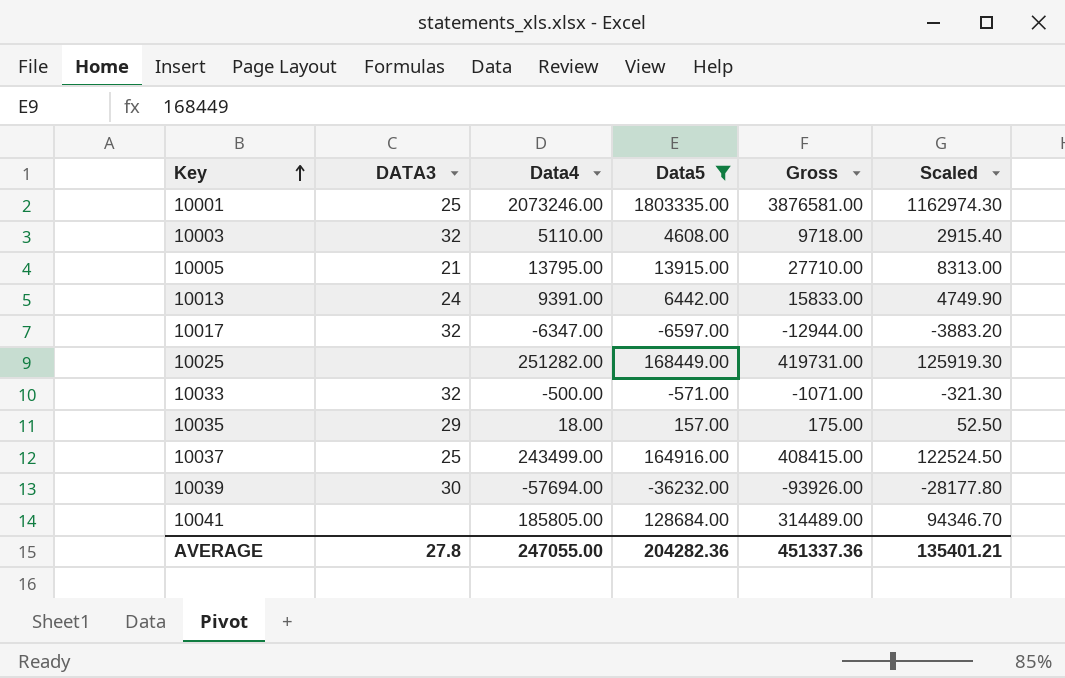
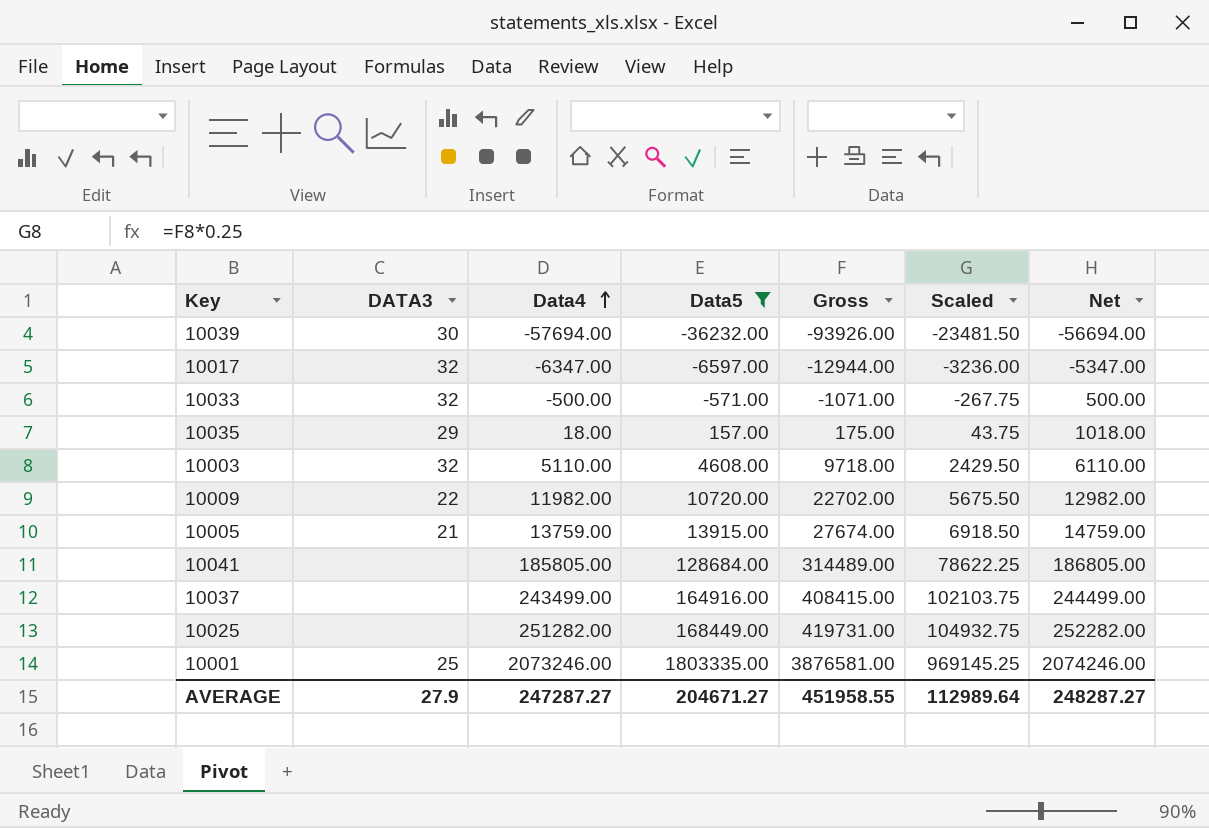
row order: Key ascending -> Data4 ascending
column Scaled | formula: [Gross] * 0.3 -> [Gross] * 0.25
column Net | formula: none -> [Data4] + 1000
row 10013: 24 | 9391.00 | 6442.00 | 15833.00 | 4749.90 -> none
row 10009: none -> 22 | 11982.00 | 10720.00 | 22702.00 | 5675.50 | 12982.00
10005 | Data4: 13795.00 -> 13759.00
10005 | Gross: 27710.00 -> 27674.00
10037 | DATA3: 25 -> none
AVERAGE | DATA3: 27.8 -> 27.9
AVERAGE | Data4: 247055.00 -> 247287.27
AVERAGE | Data5: 204282.36 -> 204671.27
AVERAGE | Gross: 451337.36 -> 451958.55
AVERAGE | Scaled: 135401.21 -> 112989.64

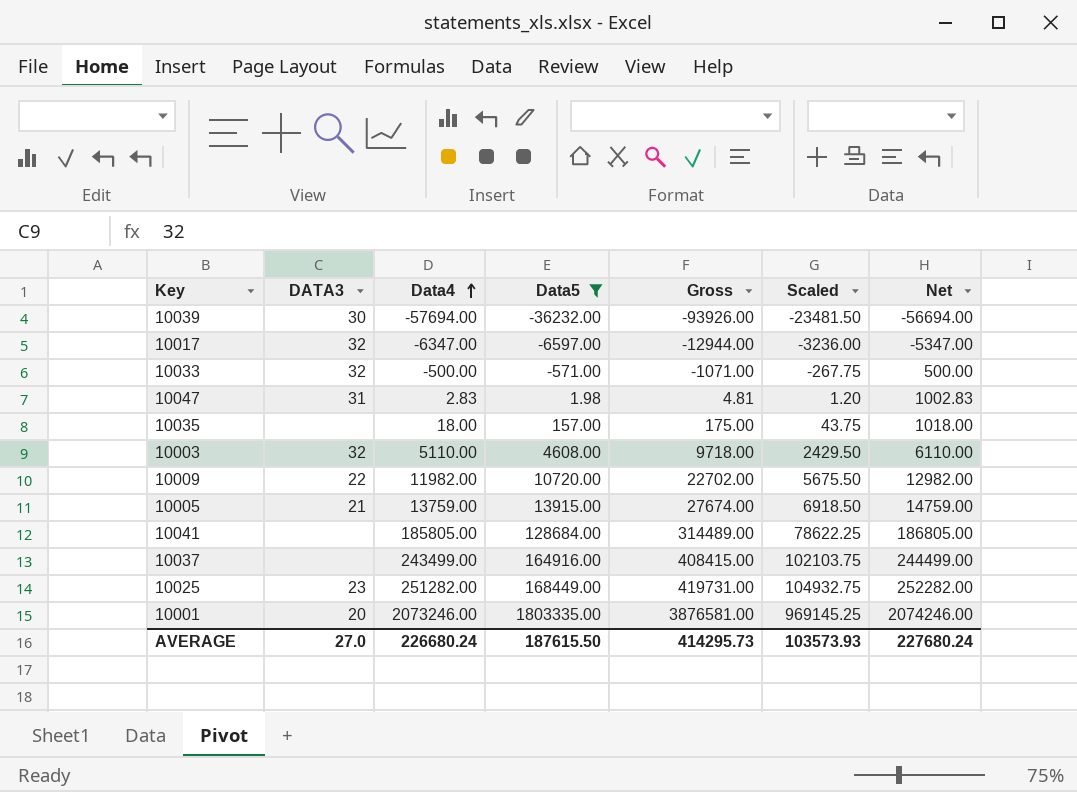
row 10047: none -> 31 | 2.83 | 1.98 | 4.81 | 1.20 | 1002.83
10035 | DATA3: 29 -> none
10025 | DATA3: none -> 23
10001 | DATA3: 25 -> 20
AVERAGE | DATA3: 27.9 -> 27.0
AVERAGE | Data4: 247287.27 -> 226680.24
AVERAGE | Data5: 204671.27 -> 187615.50
AVERAGE | Gross: 451958.55 -> 414295.73
AVERAGE | Scaled: 112989.64 -> 103573.93
AVERAGE | Net: 248287.27 -> 227680.24

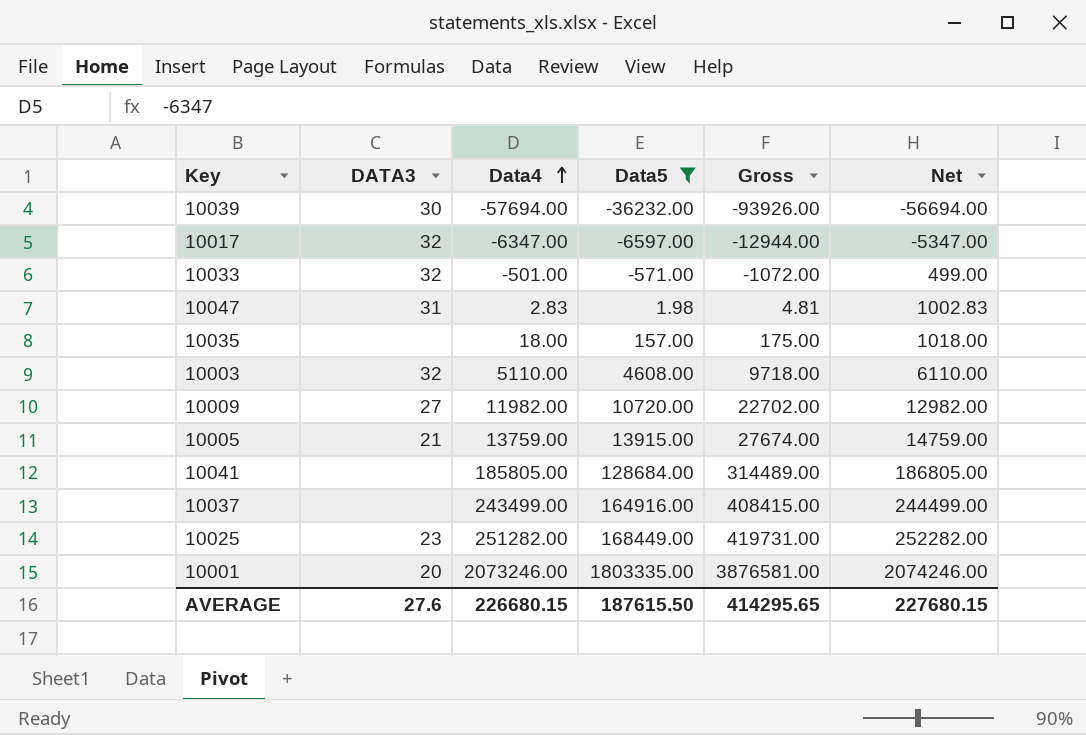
column Scaled | formula: [Gross] * 0.25 -> none
10033 | Data4: -500.00 -> -501.00
10033 | Gross: -1071.00 -> -1072.00
10033 | Net: 500.00 -> 499.00
10009 | DATA3: 22 -> 27
AVERAGE | DATA3: 27.0 -> 27.6
AVERAGE | Data4: 226680.24 -> 226680.15
AVERAGE | Gross: 414295.73 -> 414295.65
AVERAGE | Net: 227680.24 -> 227680.15

